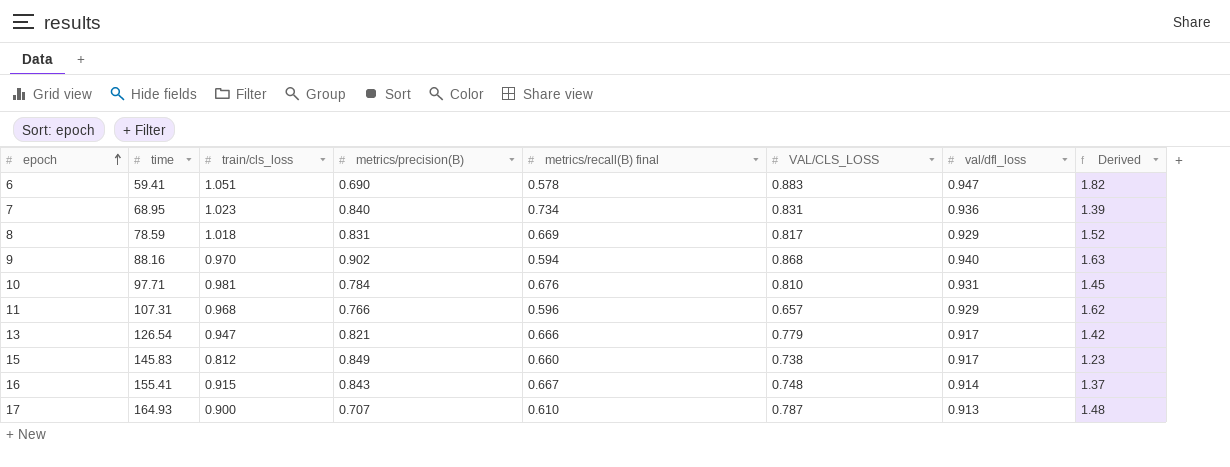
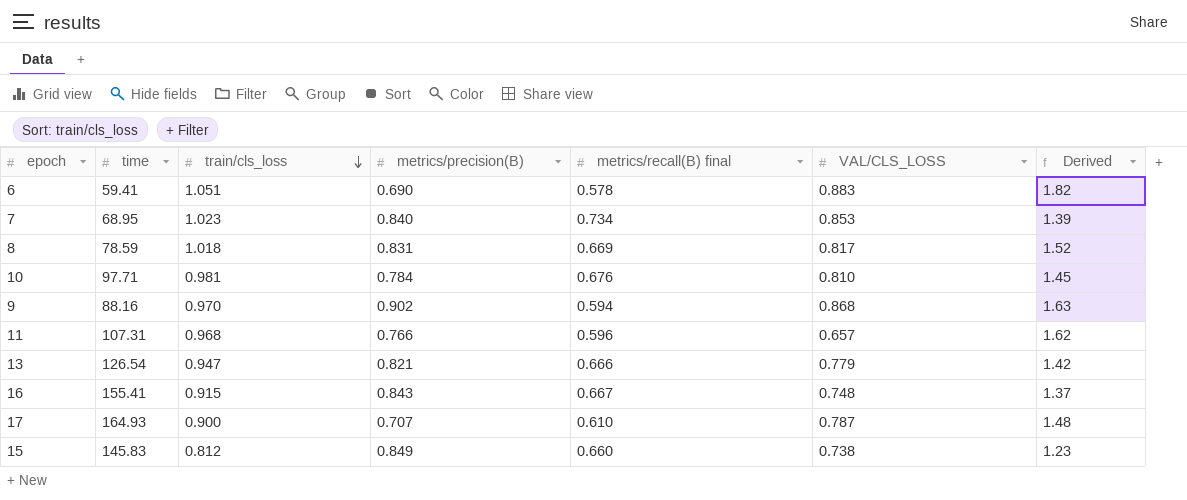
row order: epoch ascending -> train/cls_loss descending
column val/dfl_loss | position: 7 -> none
7 | VAL/CLS_LOSS: 0.831 -> 0.853

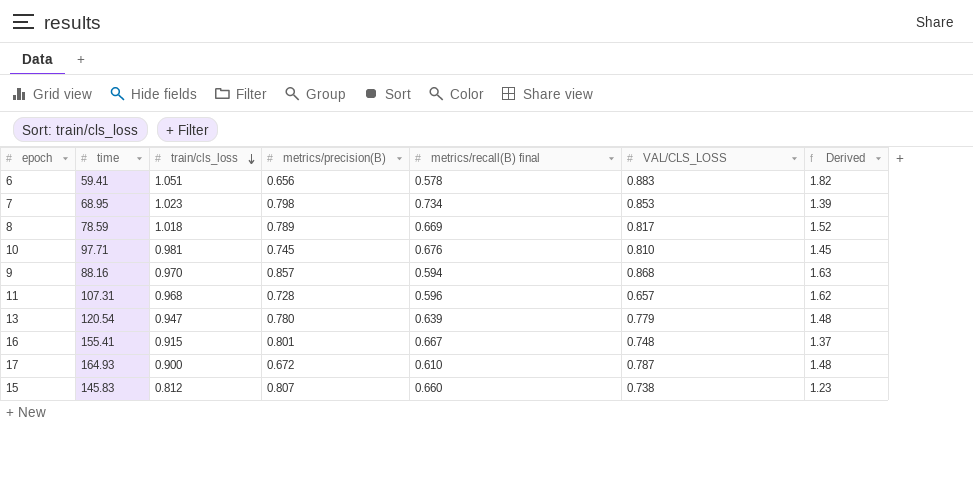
6 | metrics/precision(B): 0.690 -> 0.656
7 | metrics/precision(B): 0.840 -> 0.798
8 | metrics/precision(B): 0.831 -> 0.789
10 | metrics/precision(B): 0.784 -> 0.745
9 | metrics/precision(B): 0.902 -> 0.857
11 | metrics/precision(B): 0.766 -> 0.728
13 | time: 126.54 -> 120.54
13 | metrics/precision(B): 0.821 -> 0.780
13 | metrics/recall(B) final: 0.666 -> 0.639
13 | Derived: 1.42 -> 1.48
16 | metrics/precision(B): 0.843 -> 0.801
17 | metrics/precision(B): 0.707 -> 0.672
15 | metrics/precision(B): 0.849 -> 0.807

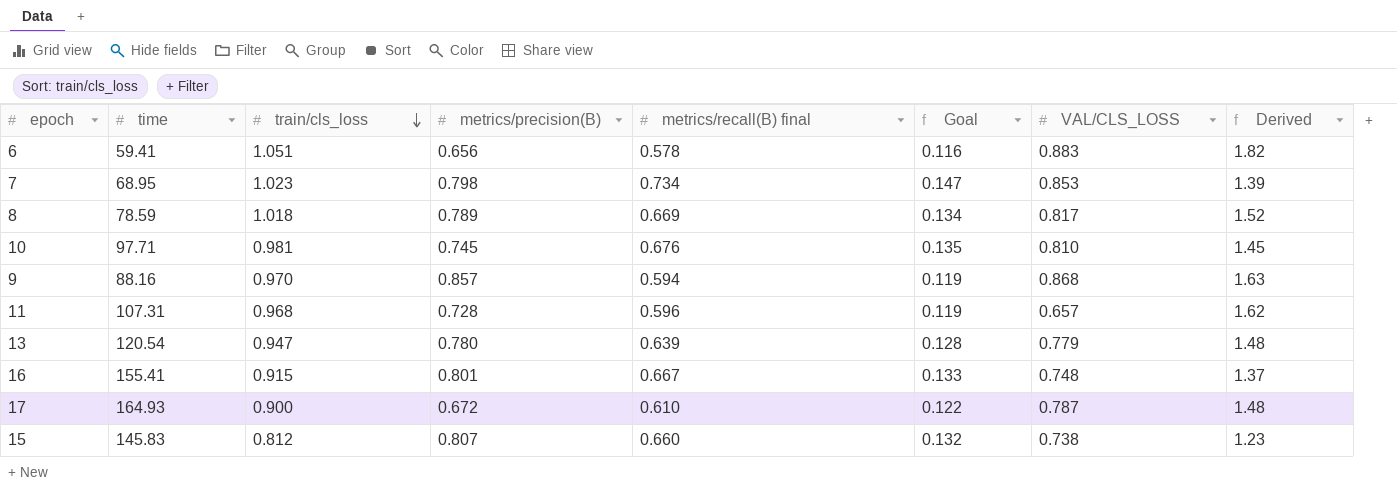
column Goal | formula: none -> [metrics/recall(B) final] * 0.2

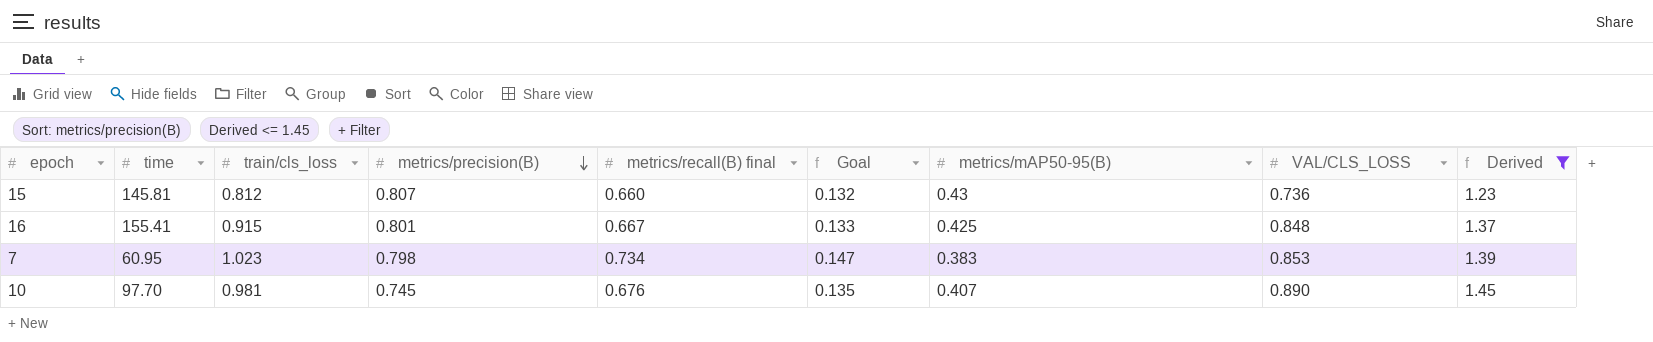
filter: none -> Derived <= 1.45
row order: train/cls_loss descending -> metrics/precision(B) descending
column metrics/mAP50-95(B) | position: none -> 7
15 | time: 145.83 -> 145.81
15 | VAL/CLS_LOSS: 0.738 -> 0.736
16 | VAL/CLS_LOSS: 0.748 -> 0.848
7 | time: 68.95 -> 60.95
10 | time: 97.71 -> 97.70
10 | VAL/CLS_LOSS: 0.810 -> 0.890

